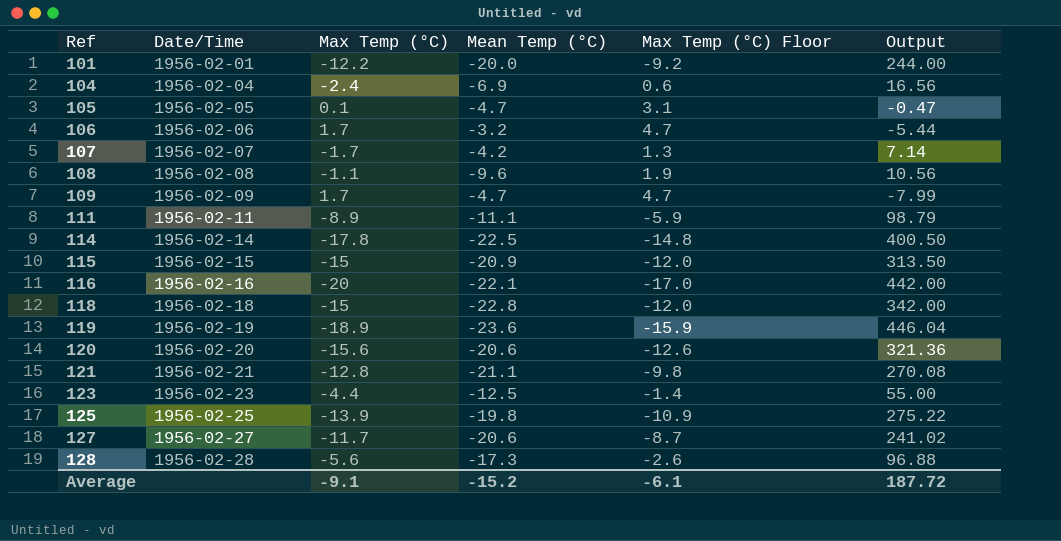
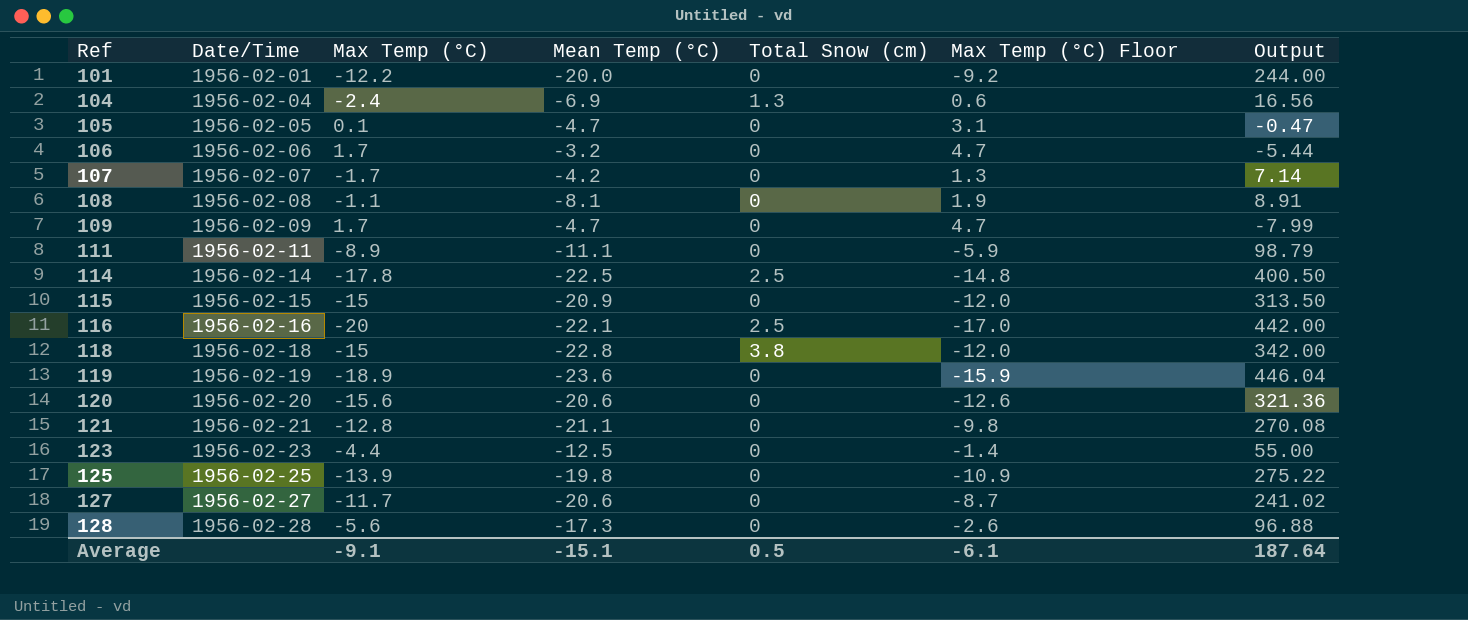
column Total Snow (cm) | position: none -> 5
108 | Mean Temp (°C): -9.6 -> -8.1
108 | Output: 10.56 -> 8.91
Average | Mean Temp (°C): -15.2 -> -15.1
Average | Output: 187.72 -> 187.64

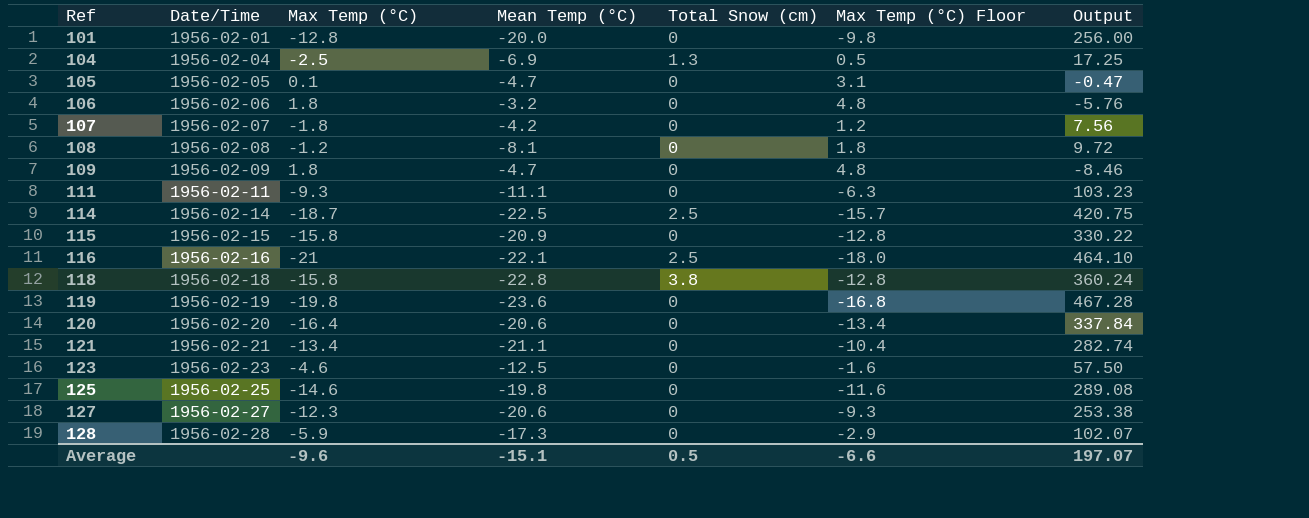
101 | Max Temp (°C): -12.2 -> -12.8
101 | Max Temp (°C) Floor: -9.2 -> -9.8
101 | Output: 244.00 -> 256.00
104 | Max Temp (°C): -2.4 -> -2.5
104 | Max Temp (°C) Floor: 0.6 -> 0.5
104 | Output: 16.56 -> 17.25
106 | Max Temp (°C): 1.7 -> 1.8
106 | Max Temp (°C) Floor: 4.7 -> 4.8
106 | Output: -5.44 -> -5.76
107 | Max Temp (°C): -1.7 -> -1.8
107 | Max Temp (°C) Floor: 1.3 -> 1.2
107 | Output: 7.14 -> 7.56
108 | Max Temp (°C): -1.1 -> -1.2
108 | Max Temp (°C) Floor: 1.9 -> 1.8
108 | Output: 8.91 -> 9.72
109 | Max Temp (°C): 1.7 -> 1.8
109 | Max Temp (°C) Floor: 4.7 -> 4.8
109 | Output: -7.99 -> -8.46
111 | Max Temp (°C): -8.9 -> -9.3
111 | Max Temp (°C) Floor: -5.9 -> -6.3
111 | Output: 98.79 -> 103.23
114 | Max Temp (°C): -17.8 -> -18.7
114 | Max Temp (°C) Floor: -14.8 -> -15.7
114 | Output: 400.50 -> 420.75
115 | Max Temp (°C): -15 -> -15.8
115 | Max Temp (°C) Floor: -12.0 -> -12.8
115 | Output: 313.50 -> 330.22
116 | Max Temp (°C): -20 -> -21
116 | Max Temp (°C) Floor: -17.0 -> -18.0
116 | Output: 442.00 -> 464.10
118 | Max Temp (°C): -15 -> -15.8
118 | Max Temp (°C) Floor: -12.0 -> -12.8
118 | Output: 342.00 -> 360.24
119 | Max Temp (°C): -18.9 -> -19.8
119 | Max Temp (°C) Floor: -15.9 -> -16.8
119 | Output: 446.04 -> 467.28
120 | Max Temp (°C): -15.6 -> -16.4
120 | Max Temp (°C) Floor: -12.6 -> -13.4
120 | Output: 321.36 -> 337.84
121 | Max Temp (°C): -12.8 -> -13.4
121 | Max Temp (°C) Floor: -9.8 -> -10.4
121 | Output: 270.08 -> 282.74
123 | Max Temp (°C): -4.4 -> -4.6
123 | Max Temp (°C) Floor: -1.4 -> -1.6
123 | Output: 55.00 -> 57.50
125 | Max Temp (°C): -13.9 -> -14.6
125 | Max Temp (°C) Floor: -10.9 -> -11.6
125 | Output: 275.22 -> 289.08
127 | Max Temp (°C): -11.7 -> -12.3
127 | Max Temp (°C) Floor: -8.7 -> -9.3
127 | Output: 241.02 -> 253.38
128 | Max Temp (°C): -5.6 -> -5.9
128 | Max Temp (°C) Floor: -2.6 -> -2.9
128 | Output: 96.88 -> 102.07
Average | Max Temp (°C): -9.1 -> -9.6
Average | Max Temp (°C) Floor: -6.1 -> -6.6
Average | Output: 187.64 -> 197.07

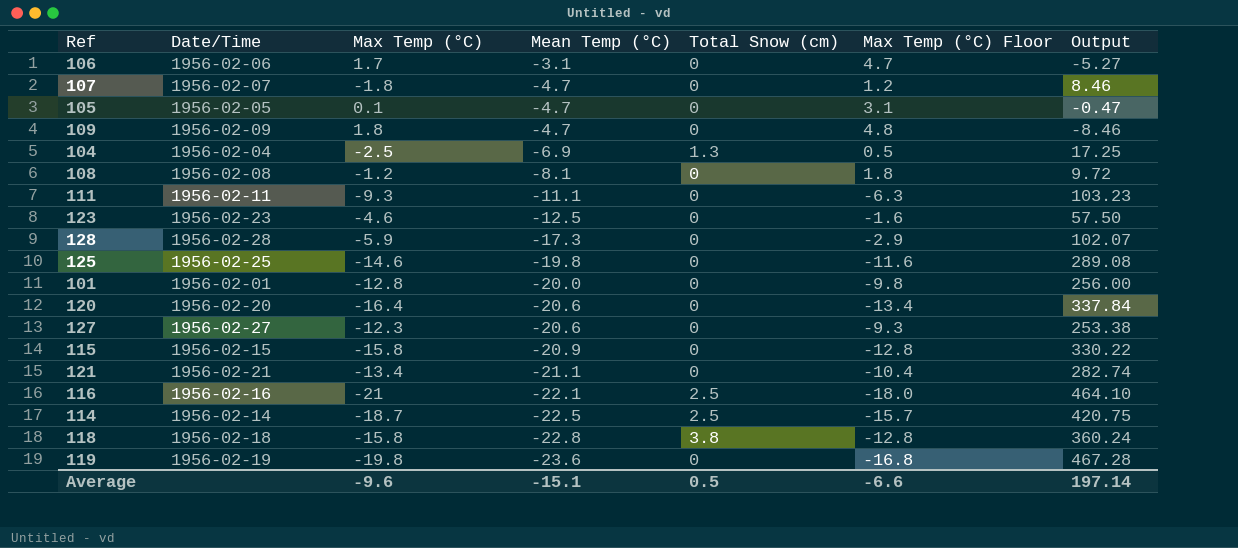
row order: Ref ascending -> Mean Temp (°C) descending
106 | Max Temp (°C): 1.8 -> 1.7
106 | Mean Temp (°C): -3.2 -> -3.1
106 | Max Temp (°C) Floor: 4.8 -> 4.7
106 | Output: -5.76 -> -5.27
107 | Mean Temp (°C): -4.2 -> -4.7
107 | Output: 7.56 -> 8.46
Average | Output: 197.07 -> 197.14

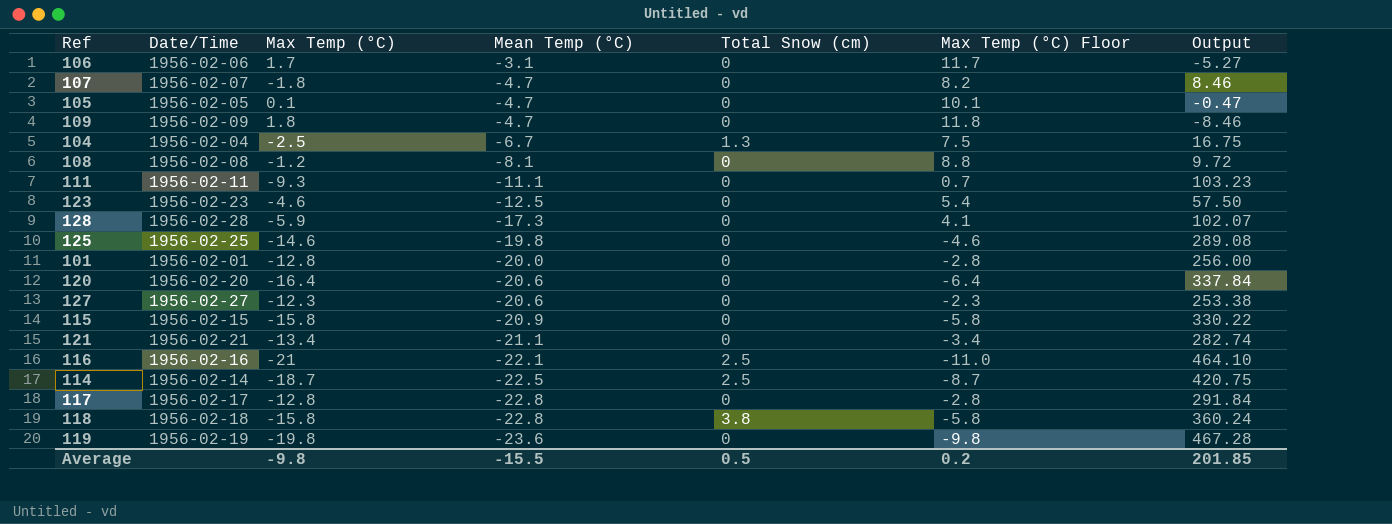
column Max Temp (°C) Floor | formula: [Max Temp (°C)] + 3 -> [Max Temp (°C)] + 10
104 | Mean Temp (°C): -6.9 -> -6.7
104 | Output: 17.25 -> 16.75
row 117: none -> 1956-02-17 | -12.8 | -22.8 | 0 | -2.8 | 291.84
Average | Max Temp (°C): -9.6 -> -9.8
Average | Mean Temp (°C): -15.1 -> -15.5
Average | Max Temp (°C) Floor: -6.6 -> 0.2
Average | Output: 197.14 -> 201.85

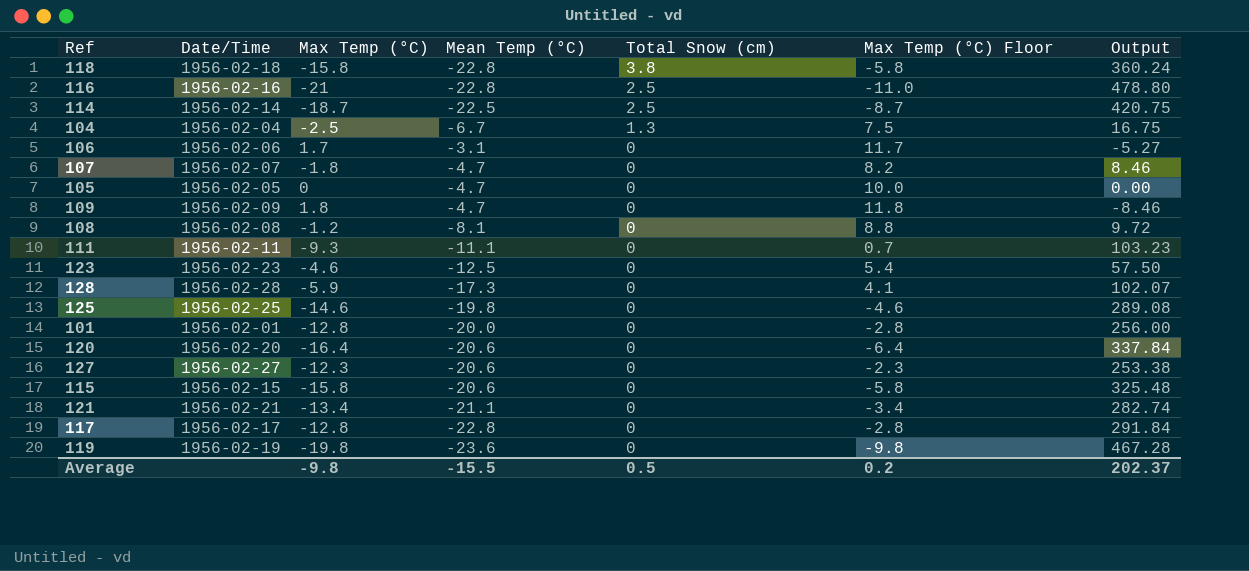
row order: Mean Temp (°C) descending -> Total Snow (cm) descending
116 | Mean Temp (°C): -22.1 -> -22.8
116 | Output: 464.10 -> 478.80
105 | Max Temp (°C): 0.1 -> 0
105 | Max Temp (°C) Floor: 10.1 -> 10.0
105 | Output: -0.47 -> 0.00
115 | Mean Temp (°C): -20.9 -> -20.6
115 | Output: 330.22 -> 325.48
Average | Output: 201.85 -> 202.37

